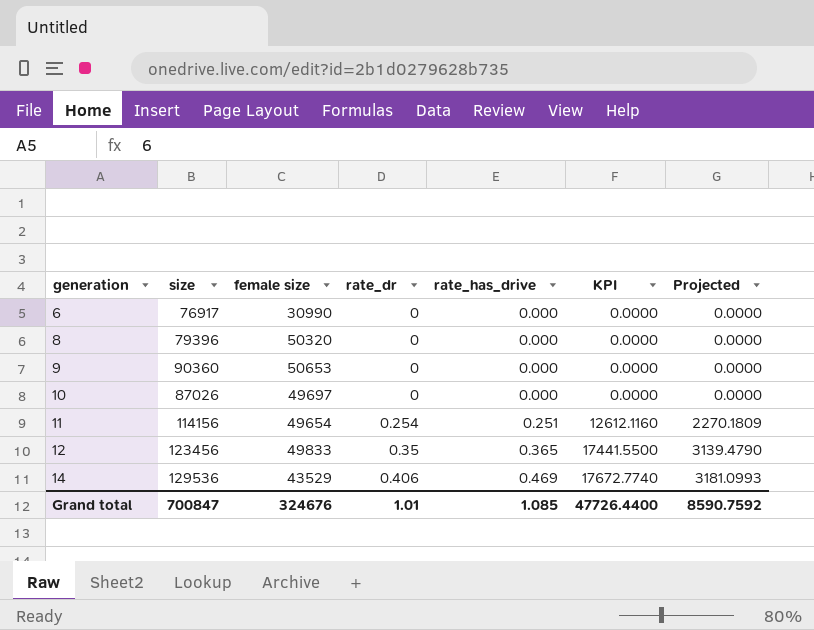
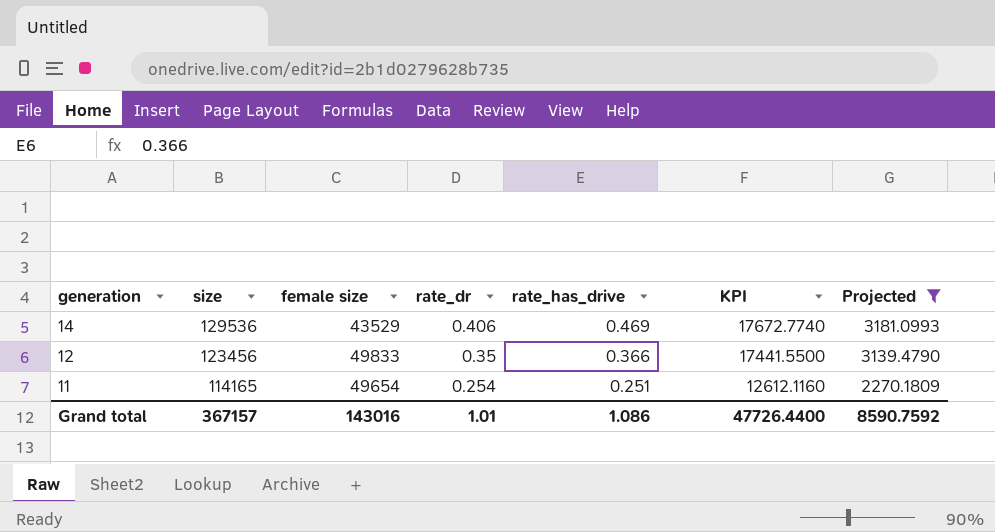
filter: none -> Projected != 0.0000
row order: generation ascending -> generation descending
12 | rate_has_drive: 0.365 -> 0.366
11 | size: 114156 -> 114165
Grand total | size: 700847 -> 367157
Grand total | female size: 324676 -> 143016
Grand total | rate_has_drive: 1.085 -> 1.086

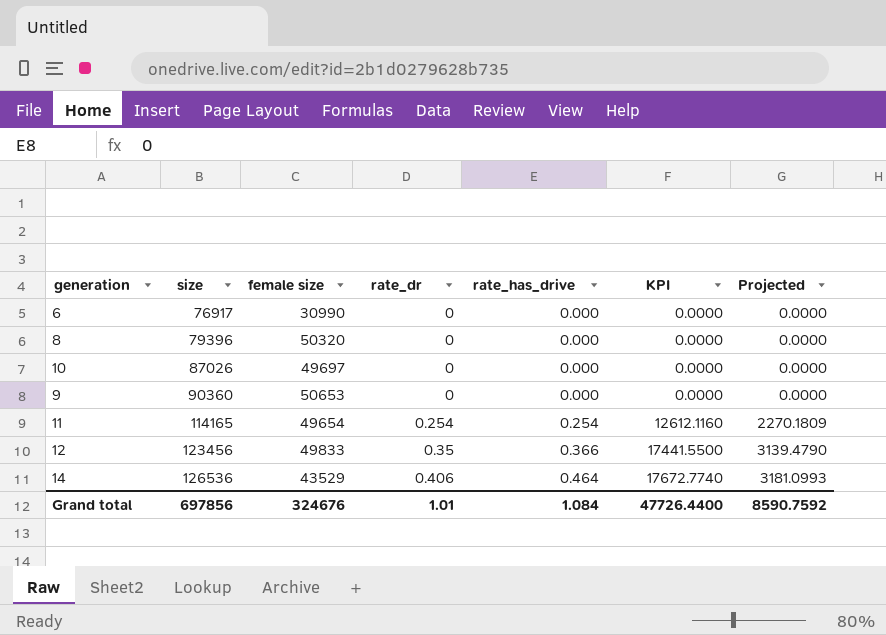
filter: Projected != 0.0000 -> none
row order: generation descending -> size ascending
11 | rate_has_drive: 0.251 -> 0.254
14 | size: 129536 -> 126536
14 | rate_has_drive: 0.469 -> 0.464
Grand total | size: 367157 -> 697856
Grand total | female size: 143016 -> 324676
Grand total | rate_has_drive: 1.086 -> 1.084

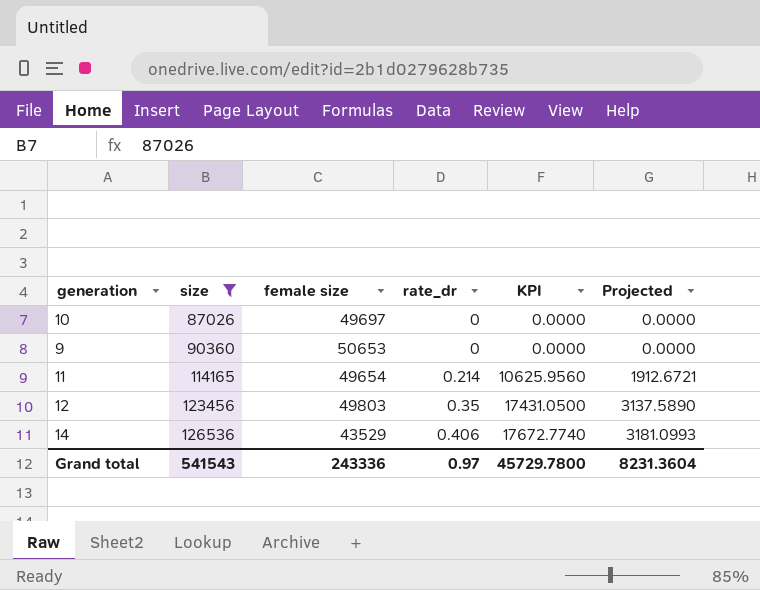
filter: none -> size >= 87026
column rate_has_drive | position: 5 -> none
11 | rate_dr: 0.254 -> 0.214
11 | KPI: 12612.1160 -> 10625.9560
11 | Projected: 2270.1809 -> 1912.6721
12 | female size: 49833 -> 49803
12 | KPI: 17441.5500 -> 17431.0500
12 | Projected: 3139.4790 -> 3137.5890
Grand total | size: 697856 -> 541543
Grand total | female size: 324676 -> 243336
Grand total | rate_dr: 1.01 -> 0.97
Grand total | KPI: 47726.4400 -> 45729.7800
Grand total | Projected: 8590.7592 -> 8231.3604

